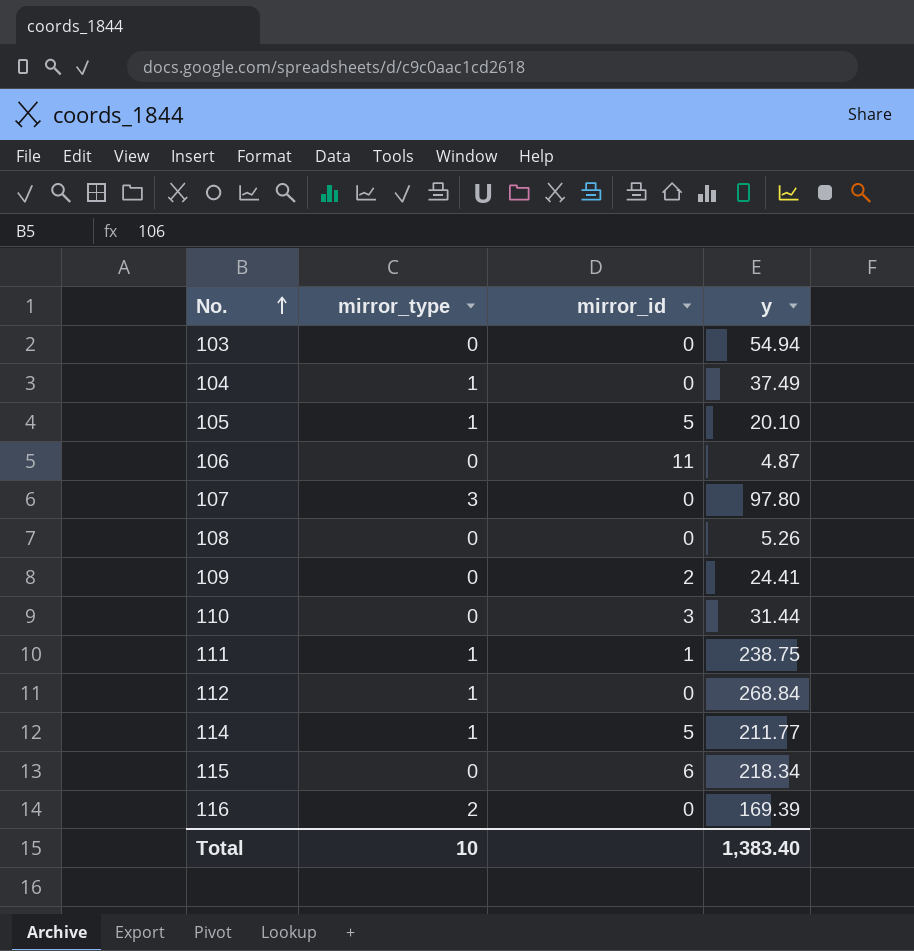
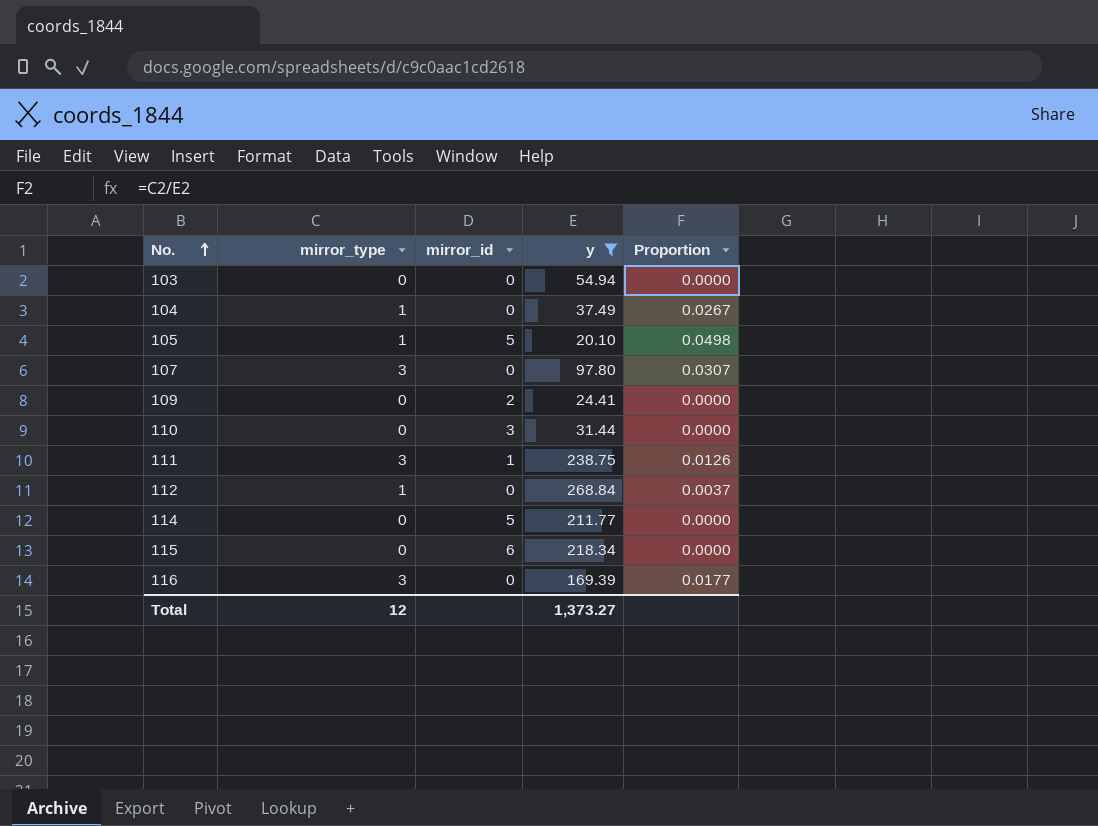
filter: none -> y >= 20.10
column Proportion | formula: none -> [mirror_type] / [y]
111 | mirror_type: 1 -> 3
114 | mirror_type: 1 -> 0
116 | mirror_type: 2 -> 3
Total | mirror_type: 10 -> 12
Total | y: 1,383.40 -> 1,373.27

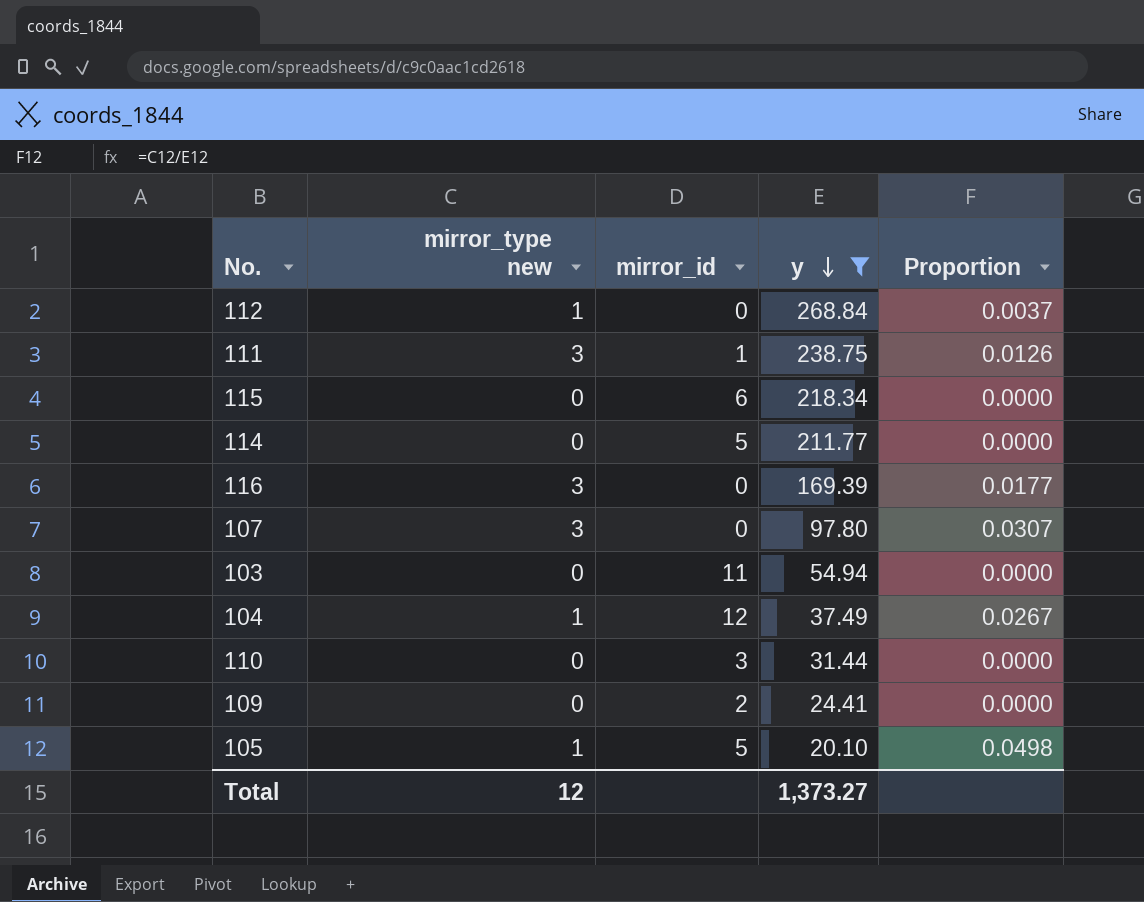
row order: No. ascending -> y descending
column name: mirror_type -> mirror_type new
103 | mirror_id: 0 -> 11
104 | mirror_id: 0 -> 12

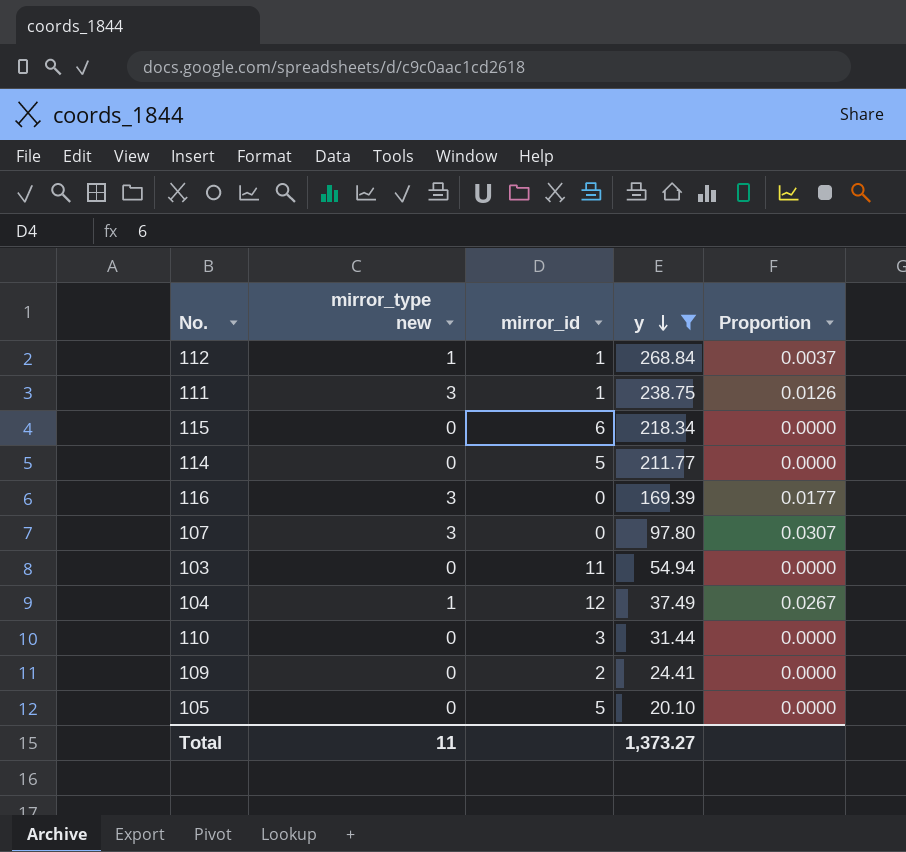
112 | mirror_id: 0 -> 1
105 | mirror_type new: 1 -> 0
105 | Proportion: 0.0498 -> 0.0000
Total | mirror_type new: 12 -> 11

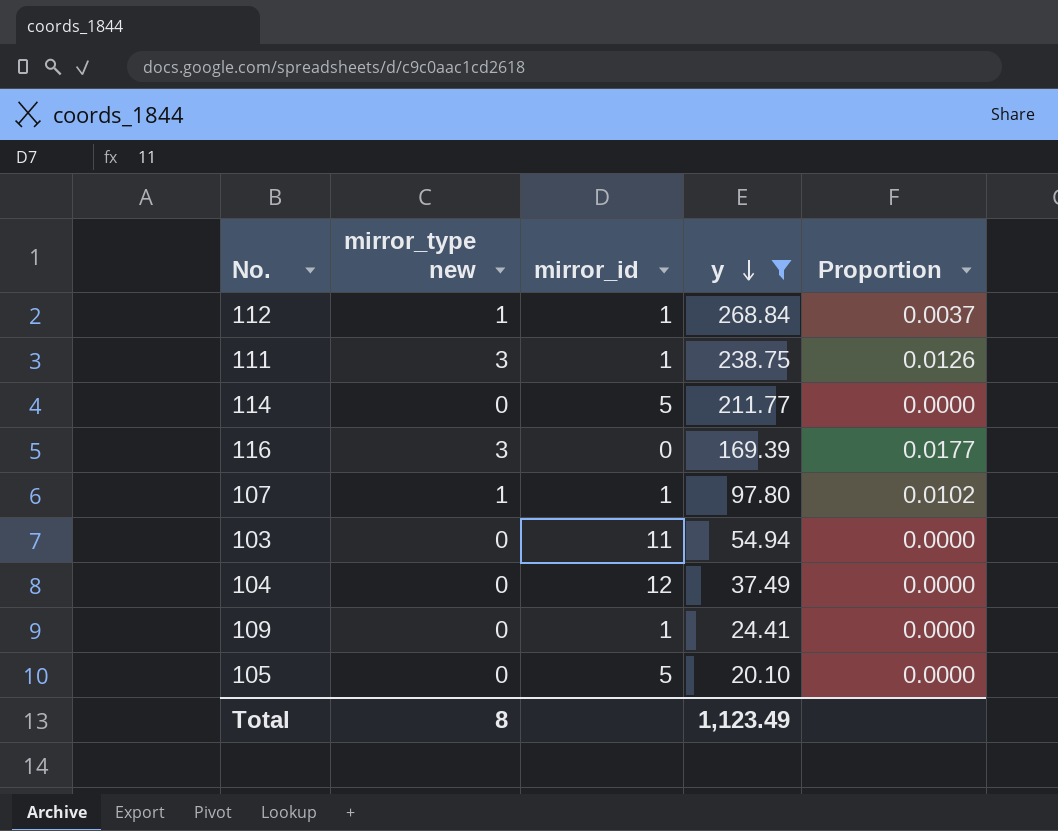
row 115: 0 | 6 | 218.34 | 0.0000 -> none
row 110: 0 | 3 | 31.44 | 0.0000 -> none
107 | mirror_type new: 3 -> 1
107 | mirror_id: 0 -> 1
107 | Proportion: 0.0307 -> 0.0102
104 | mirror_type new: 1 -> 0
104 | Proportion: 0.0267 -> 0.0000
109 | mirror_id: 2 -> 1
Total | mirror_type new: 11 -> 8
Total | y: 1,373.27 -> 1,123.49

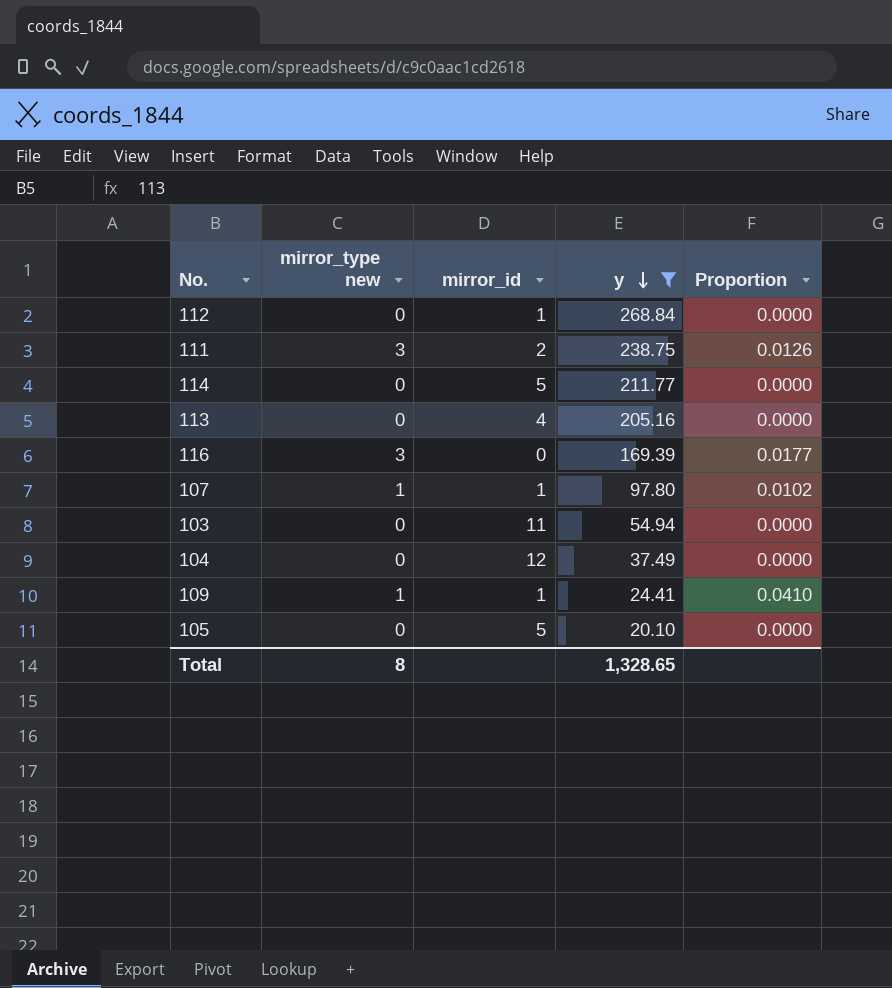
112 | mirror_type new: 1 -> 0
112 | Proportion: 0.0037 -> 0.0000
111 | mirror_id: 1 -> 2
row 113: none -> 0 | 4 | 205.16 | 0.0000
109 | mirror_type new: 0 -> 1
109 | Proportion: 0.0000 -> 0.0410
Total | y: 1,123.49 -> 1,328.65

